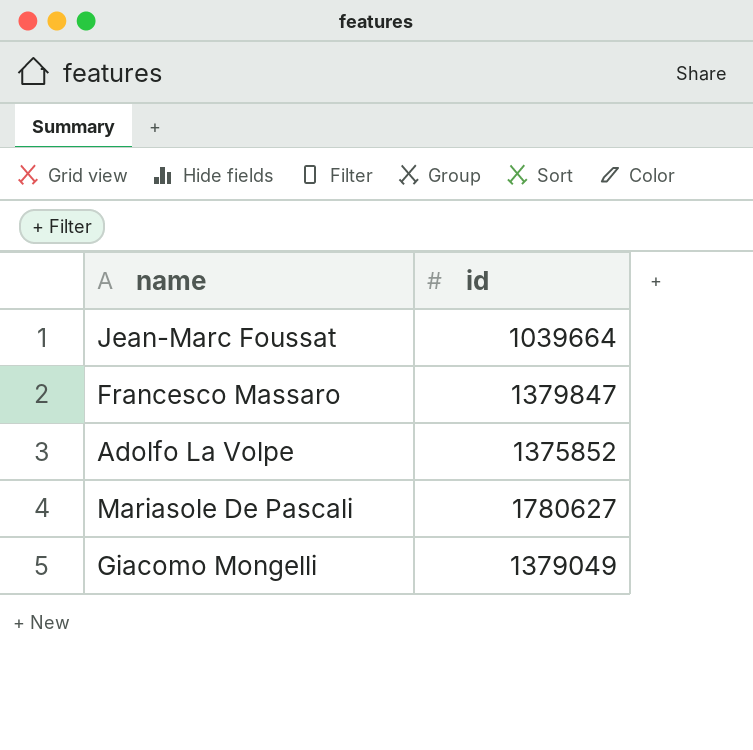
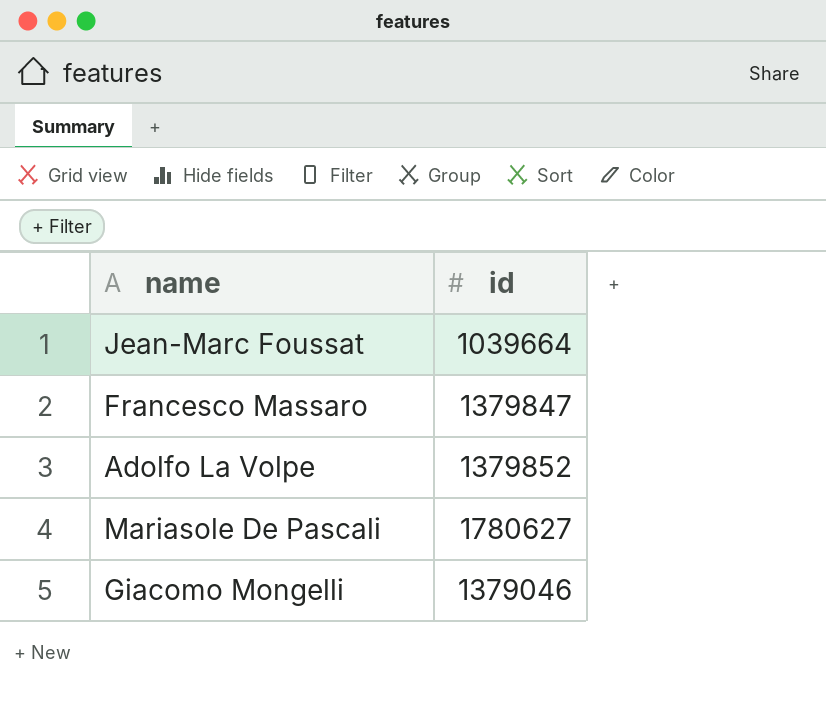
Adolfo La Volpe | id: 1375852 -> 1379852
Giacomo Mongelli | id: 1379049 -> 1379046

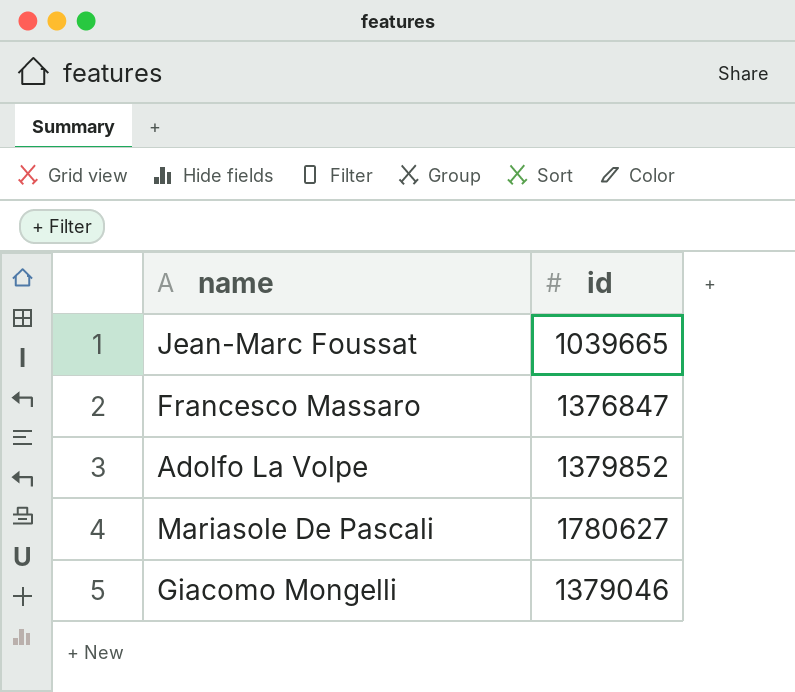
Jean-Marc Foussat | id: 1039664 -> 1039665
Francesco Massaro | id: 1379847 -> 1376847

